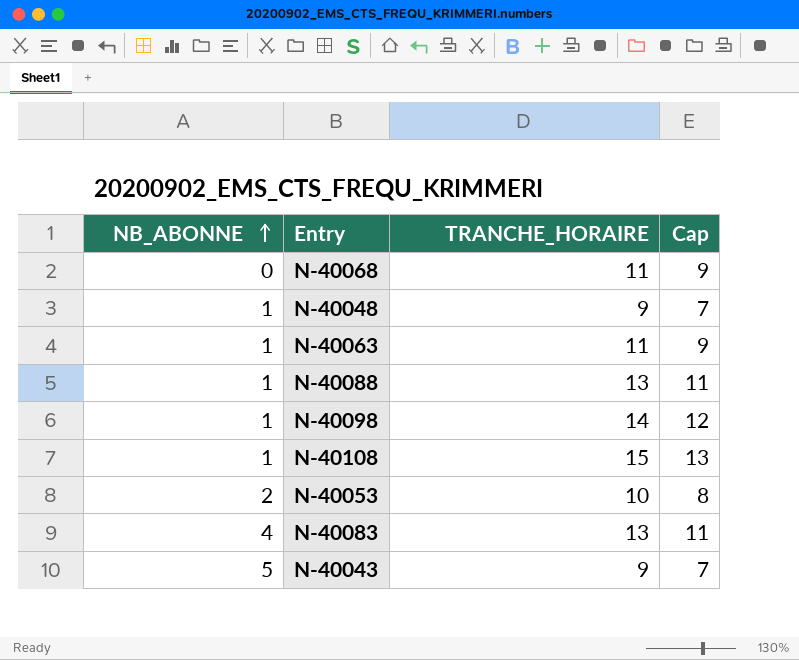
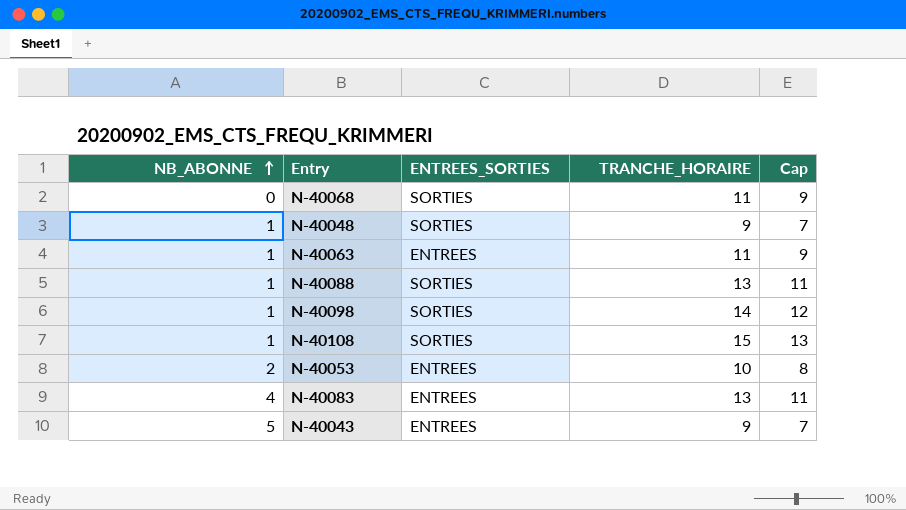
column ENTREES_SORTIES | position: none -> 3

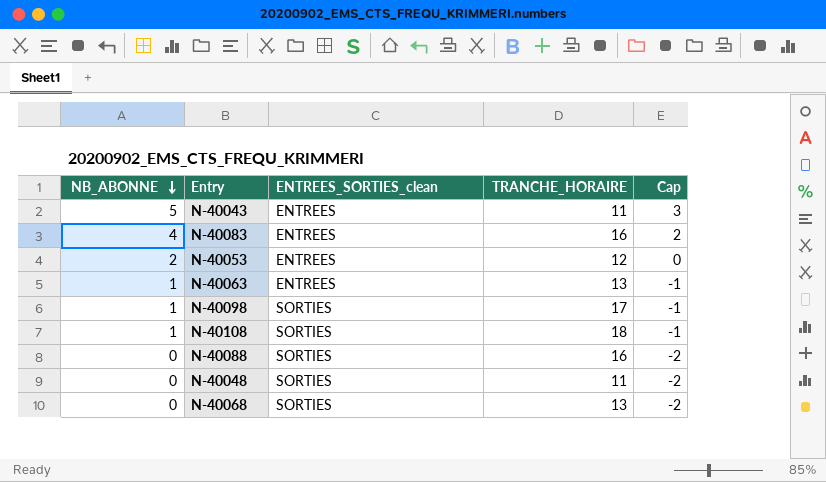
row order: NB_ABONNE ascending -> NB_ABONNE descending
column name: ENTREES_SORTIES -> ENTREES_SORTIES_clean
column Cap | formula: [TRANCHE_HORAIRE] - 2 -> [NB_ABONNE] - 2
N-40043 | TRANCHE_HORAIRE: 9 -> 11
N-40083 | TRANCHE_HORAIRE: 13 -> 16
N-40053 | TRANCHE_HORAIRE: 10 -> 12
N-40063 | TRANCHE_HORAIRE: 11 -> 13
N-40098 | TRANCHE_HORAIRE: 14 -> 17
N-40108 | TRANCHE_HORAIRE: 15 -> 18
N-40088 | NB_ABONNE: 1 -> 0
N-40088 | TRANCHE_HORAIRE: 13 -> 16
N-40048 | NB_ABONNE: 1 -> 0
N-40048 | TRANCHE_HORAIRE: 9 -> 11
N-40068 | TRANCHE_HORAIRE: 11 -> 13

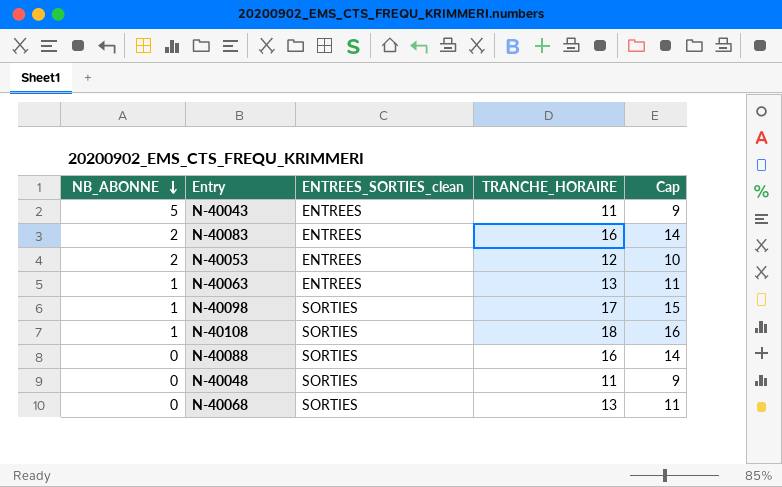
column Cap | formula: [NB_ABONNE] - 2 -> [TRANCHE_HORAIRE] - 2
N-40083 | NB_ABONNE: 4 -> 2

